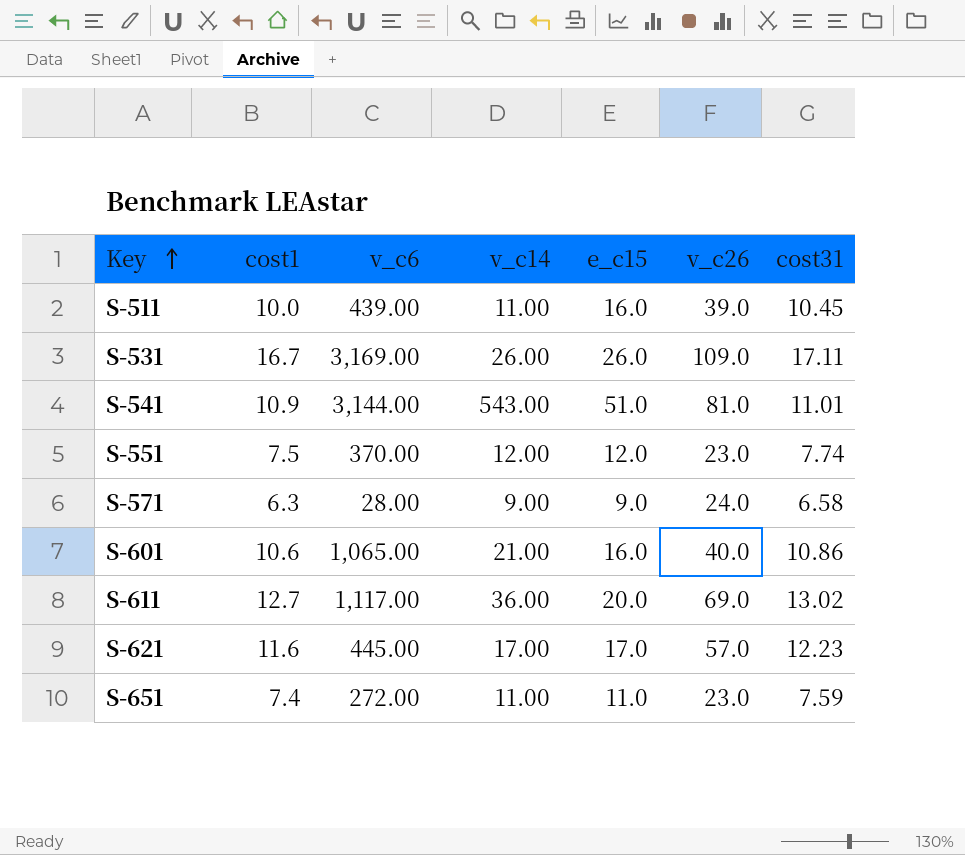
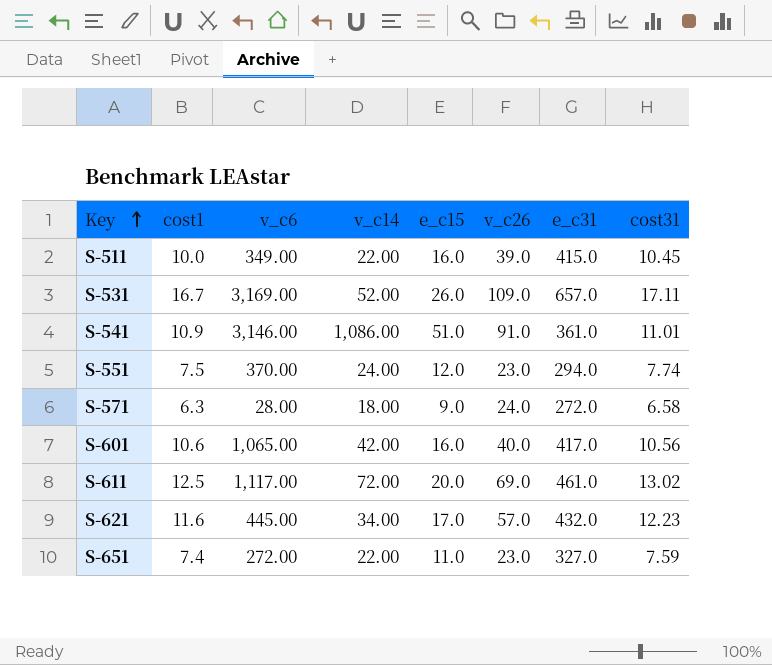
column e_c31 | position: none -> 7
S-511 | v_c6: 439.00 -> 349.00
S-511 | v_c14: 11.00 -> 22.00
S-531 | v_c14: 26.00 -> 52.00
S-541 | v_c6: 3,144.00 -> 3,146.00
S-541 | v_c14: 543.00 -> 1,086.00
S-541 | v_c26: 81.0 -> 91.0
S-551 | v_c14: 12.00 -> 24.00
S-571 | v_c14: 9.00 -> 18.00
S-601 | v_c14: 21.00 -> 42.00
S-601 | cost31: 10.86 -> 10.56
S-611 | cost1: 12.7 -> 12.5
S-611 | v_c14: 36.00 -> 72.00
S-621 | v_c14: 17.00 -> 34.00
S-651 | v_c14: 11.00 -> 22.00

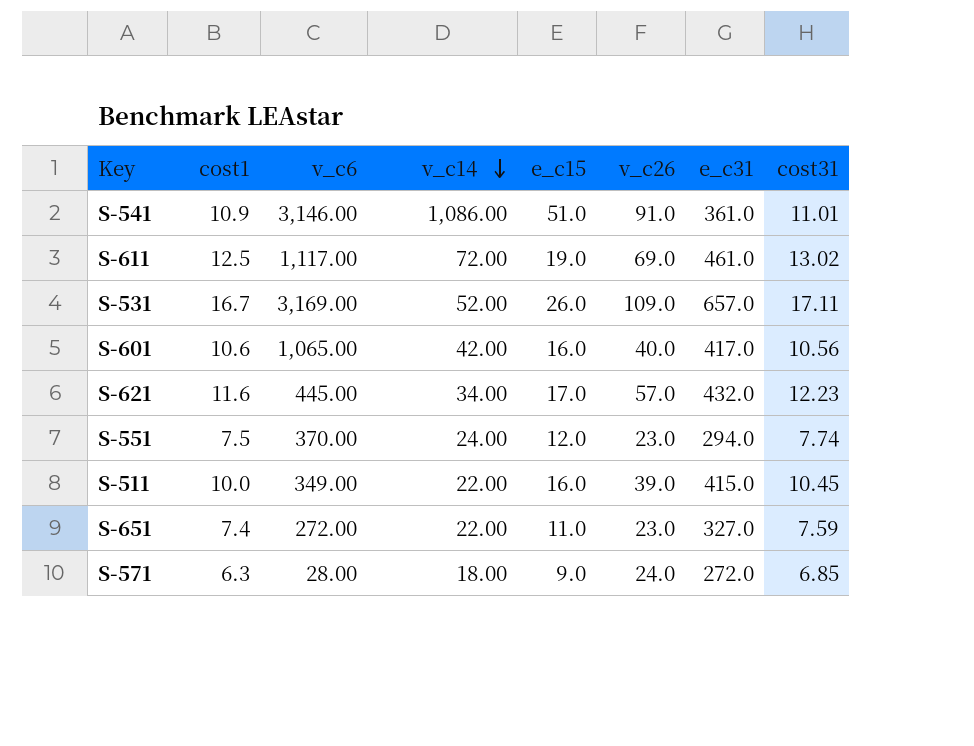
row order: Key ascending -> v_c14 descending
S-611 | e_c15: 20.0 -> 19.0
S-571 | cost31: 6.58 -> 6.85

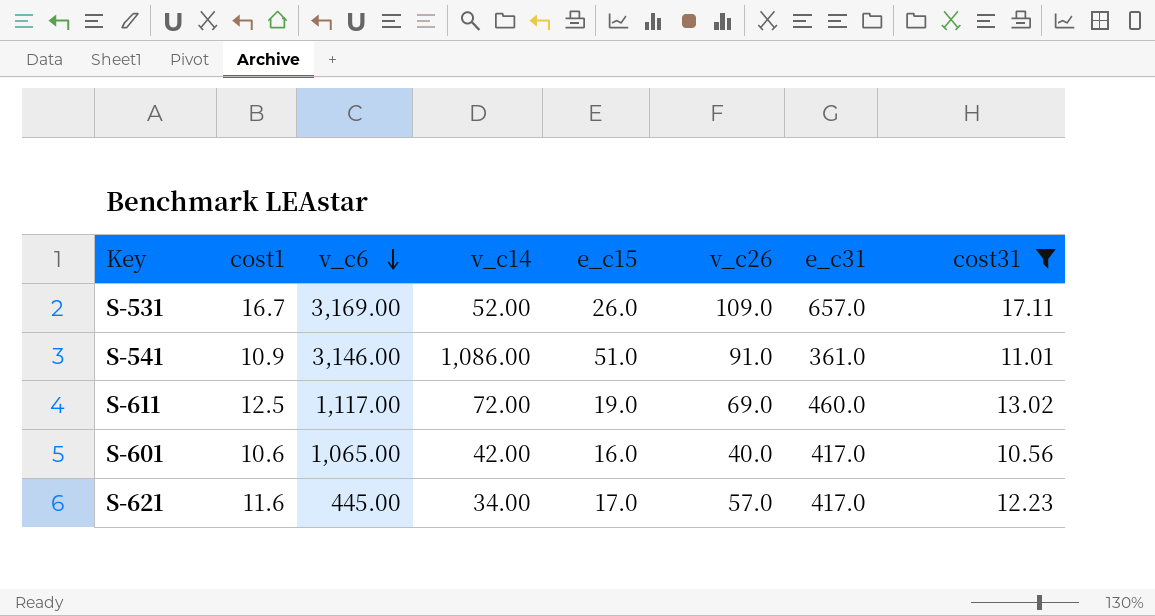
filter: none -> cost31 >= 10.56
row order: v_c14 descending -> v_c6 descending
S-611 | e_c31: 461.0 -> 460.0
S-621 | e_c31: 432.0 -> 417.0

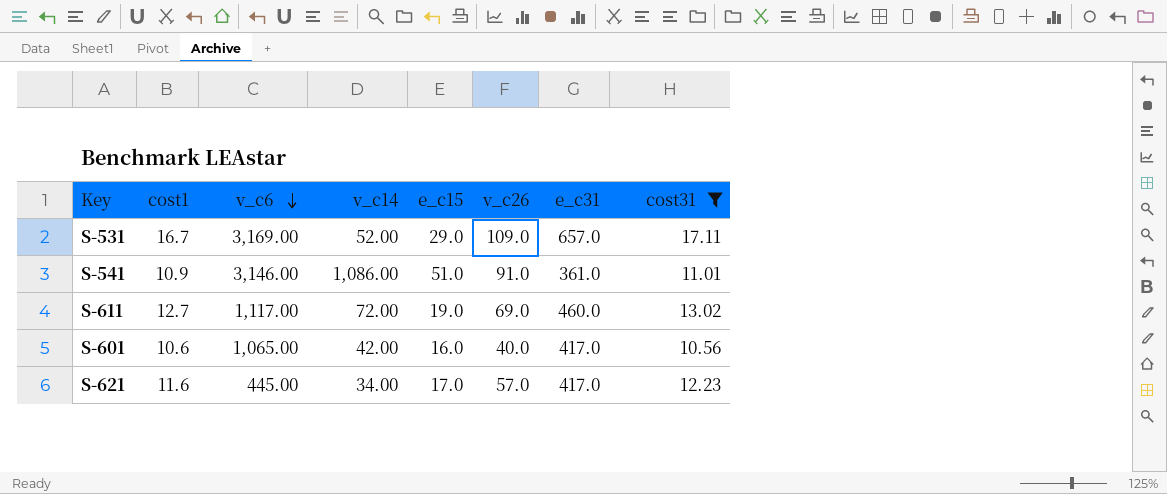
S-531 | e_c15: 26.0 -> 29.0
S-611 | cost1: 12.5 -> 12.7

